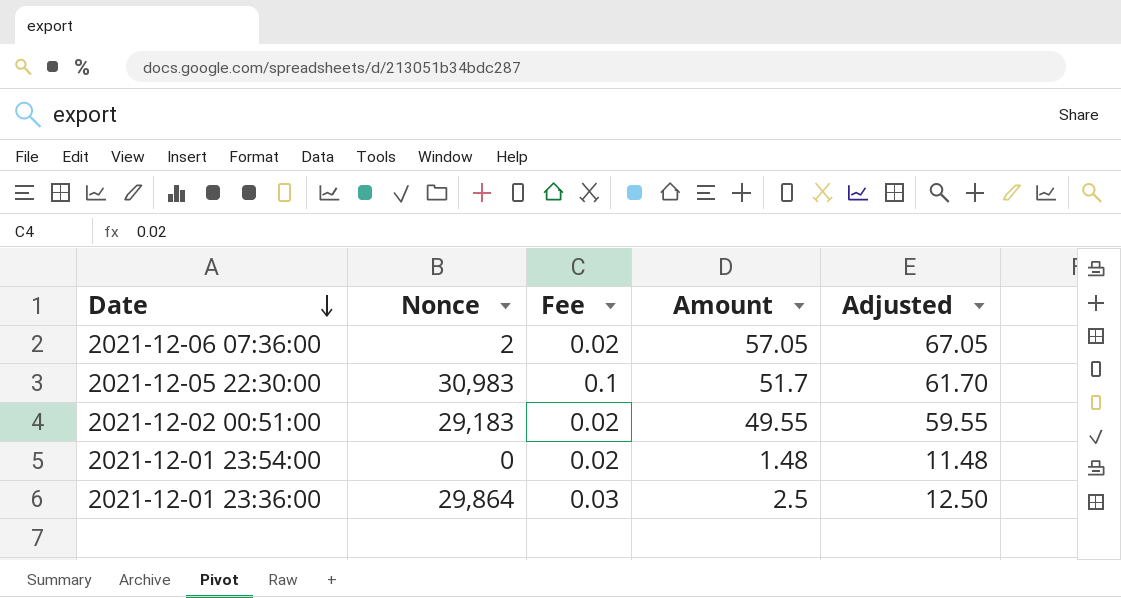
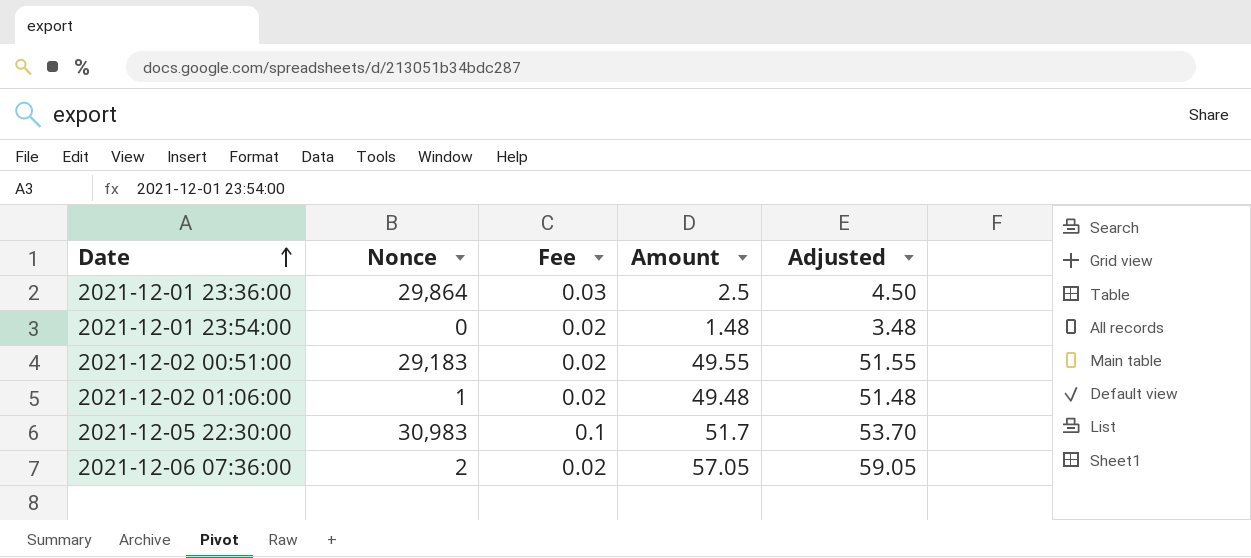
row order: Date descending -> Date ascending
column Adjusted | formula: [Amount] + 10 -> [Amount] + 2
row 2021-12-02 01:06:00: none -> 1 | 0.02 | 49.48 | 51.48

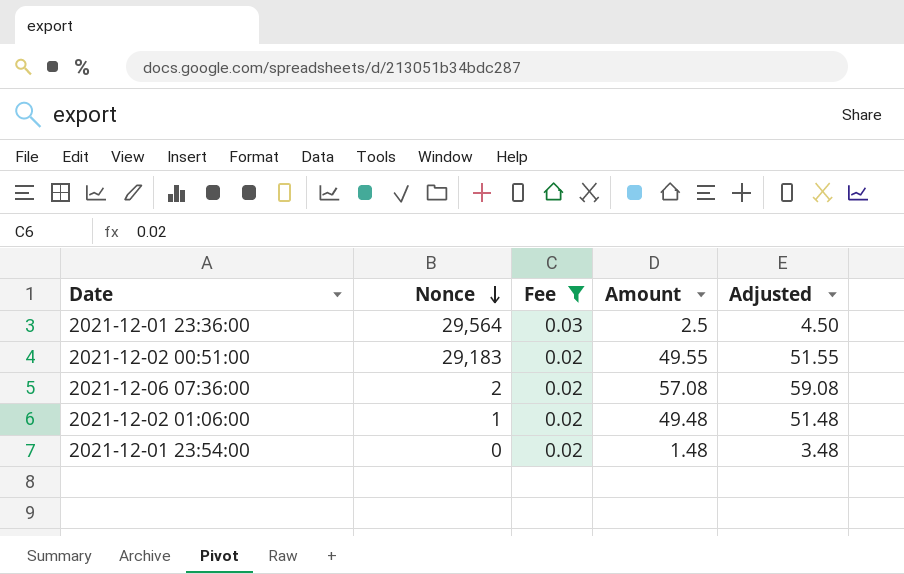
filter: none -> Fee != 0.1
row order: Date ascending -> Nonce descending
2021-12-01 23:36:00 | Nonce: 29,864 -> 29,564
2021-12-06 07:36:00 | Amount: 57.05 -> 57.08
2021-12-06 07:36:00 | Adjusted: 59.05 -> 59.08

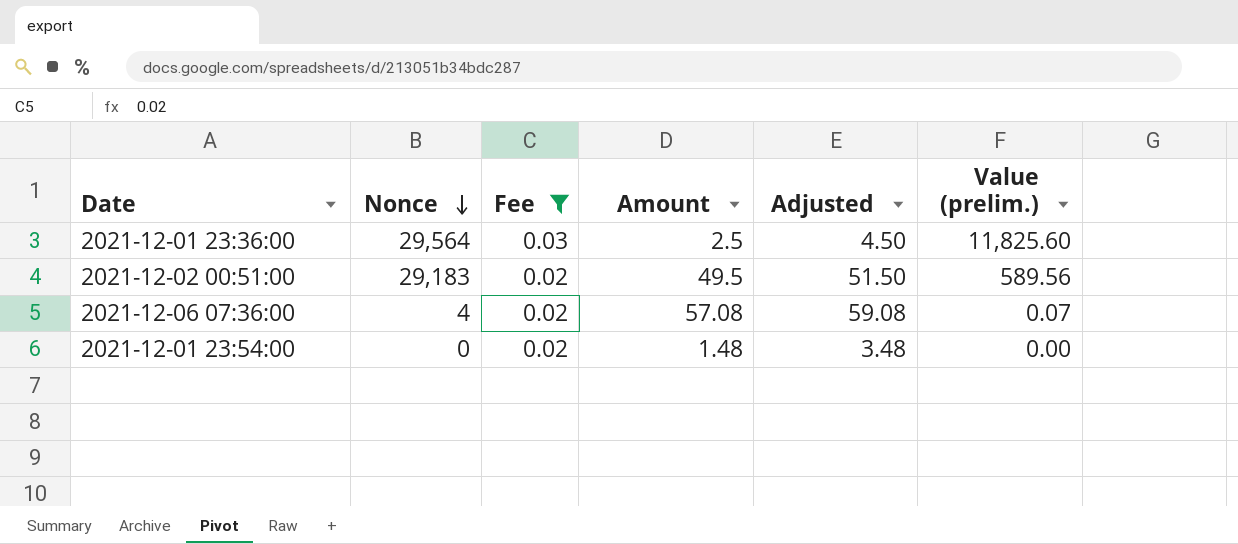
column Value (prelim.) | formula: none -> [Nonce] / [Amount]
row 2021-12-02 01:06:00: 1 | 0.02 | 49.48 | 51.48 -> none
2021-12-02 00:51:00 | Amount: 49.55 -> 49.5
2021-12-02 00:51:00 | Adjusted: 51.55 -> 51.50
2021-12-06 07:36:00 | Nonce: 2 -> 4

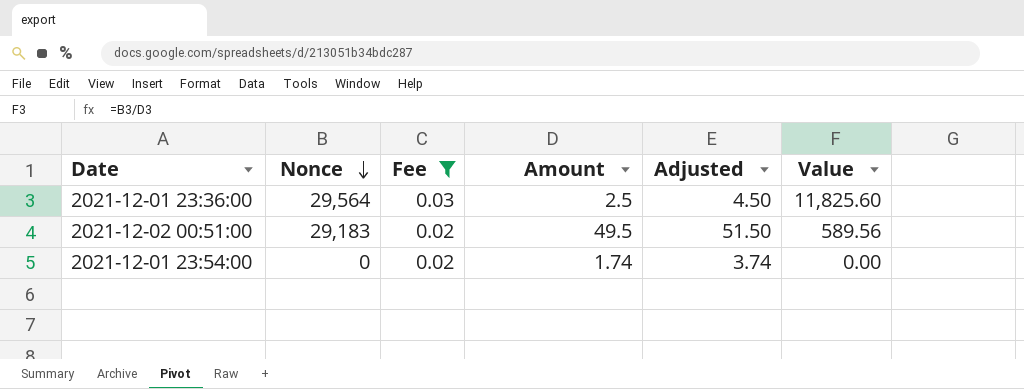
column name: Value (prelim.) -> Value
row 2021-12-06 07:36:00: 4 | 0.02 | 57.08 | 59.08 | 0.07 -> none
2021-12-01 23:54:00 | Amount: 1.48 -> 1.74
2021-12-01 23:54:00 | Adjusted: 3.48 -> 3.74

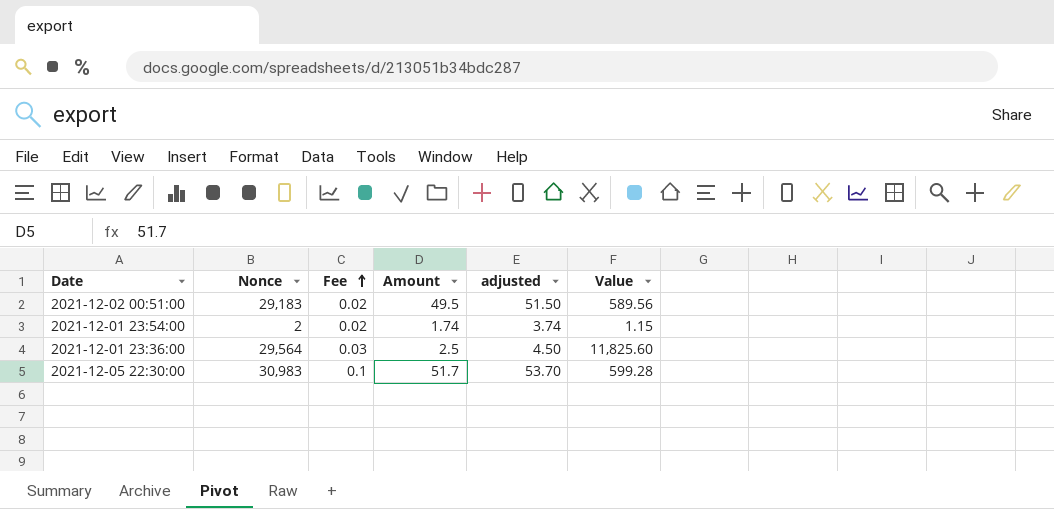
filter: Fee != 0.1 -> none
row order: Nonce descending -> Fee ascending
column name: Adjusted -> adjusted
2021-12-01 23:54:00 | Nonce: 0 -> 2
2021-12-01 23:54:00 | Value: 0.00 -> 1.15

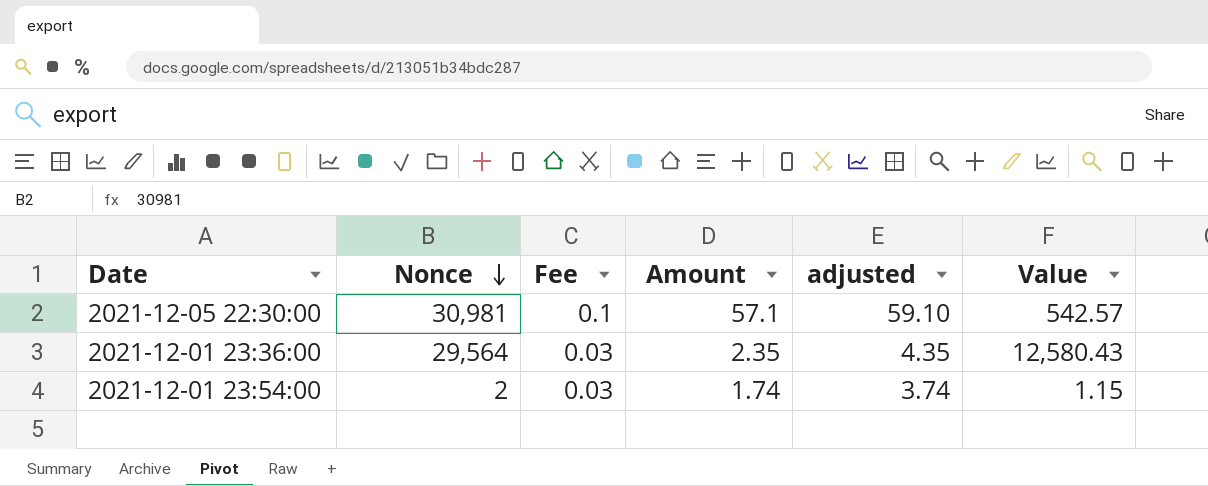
row order: Fee ascending -> Nonce descending
row 2021-12-02 00:51:00: 29,183 | 0.02 | 49.5 | 51.50 | 589.56 -> none
2021-12-05 22:30:00 | Nonce: 30,983 -> 30,981
2021-12-05 22:30:00 | Amount: 51.7 -> 57.1
2021-12-05 22:30:00 | adjusted: 53.70 -> 59.10
2021-12-05 22:30:00 | Value: 599.28 -> 542.57
2021-12-01 23:36:00 | Amount: 2.5 -> 2.35
2021-12-01 23:36:00 | adjusted: 4.50 -> 4.35
2021-12-01 23:36:00 | Value: 11,825.60 -> 12,580.43
2021-12-01 23:54:00 | Fee: 0.02 -> 0.03

